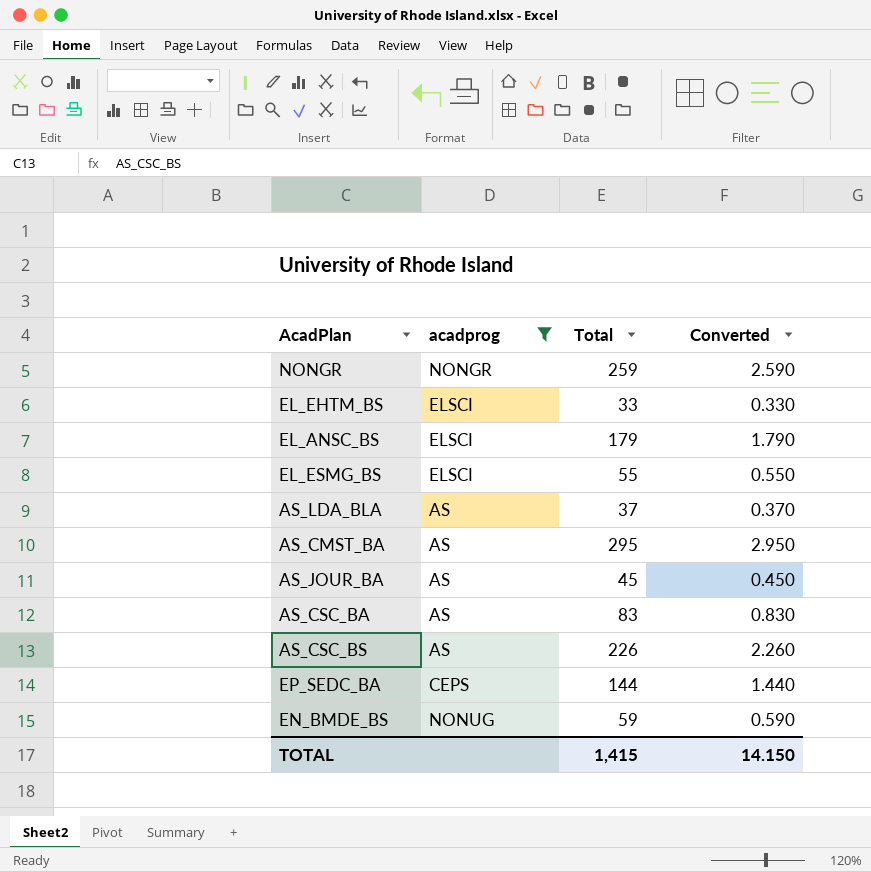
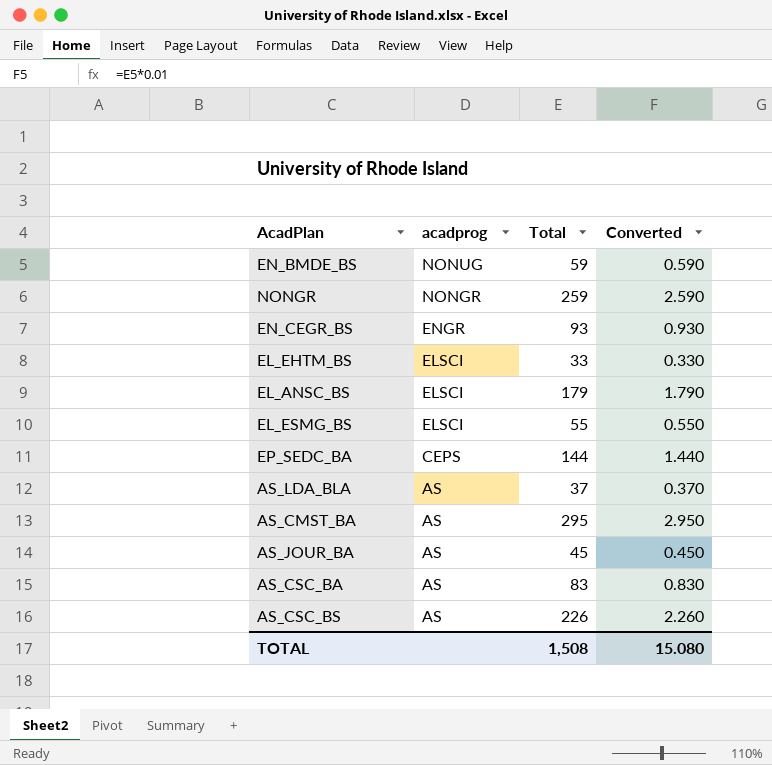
filter: acadprog != ENGR -> none
row order: none -> acadprog descending
TOTAL | Total: 1,415 -> 1,508
TOTAL | Converted: 14.150 -> 15.080

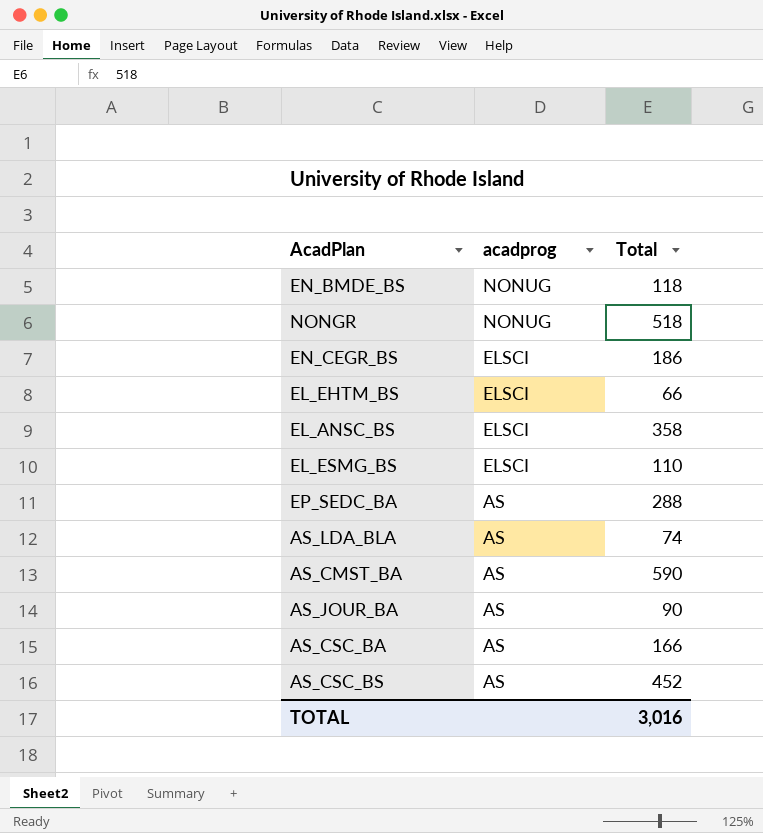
column Converted | formula: [Total] * 0.01 -> none
EN_BMDE_BS | Total: 59 -> 118
NONGR | acadprog: NONGR -> NONUG
NONGR | Total: 259 -> 518
EN_CEGR_BS | acadprog: ENGR -> ELSCI
EN_CEGR_BS | Total: 93 -> 186
EL_EHTM_BS | Total: 33 -> 66
EL_ANSC_BS | Total: 179 -> 358
EL_ESMG_BS | Total: 55 -> 110
EP_SEDC_BA | acadprog: CEPS -> AS
EP_SEDC_BA | Total: 144 -> 288
AS_LDA_BLA | Total: 37 -> 74
AS_CMST_BA | Total: 295 -> 590
AS_JOUR_BA | Total: 45 -> 90
AS_CSC_BA | Total: 83 -> 166
AS_CSC_BS | Total: 226 -> 452
TOTAL | Total: 1,508 -> 3,016

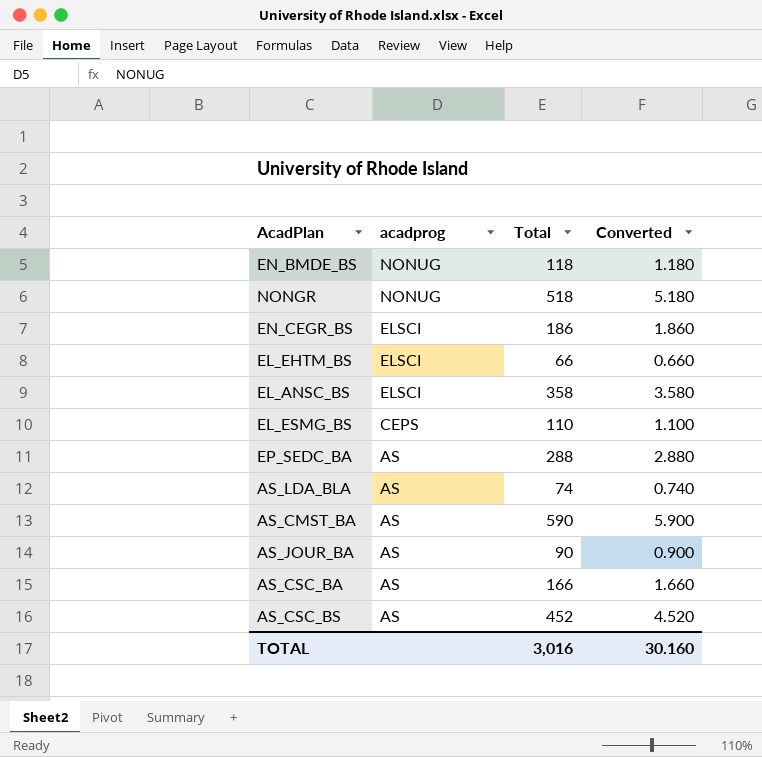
column Converted | formula: none -> [Total] * 0.01
EL_ESMG_BS | acadprog: ELSCI -> CEPS

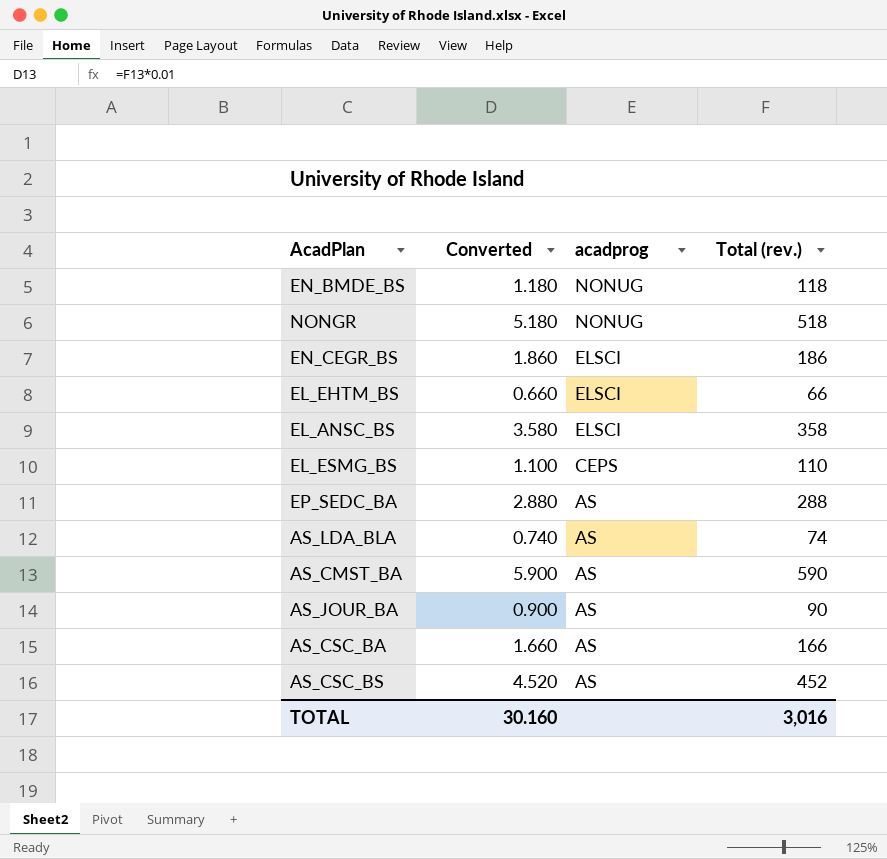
column Converted | position: 4 -> 2
column name: Total -> Total (rev.)

